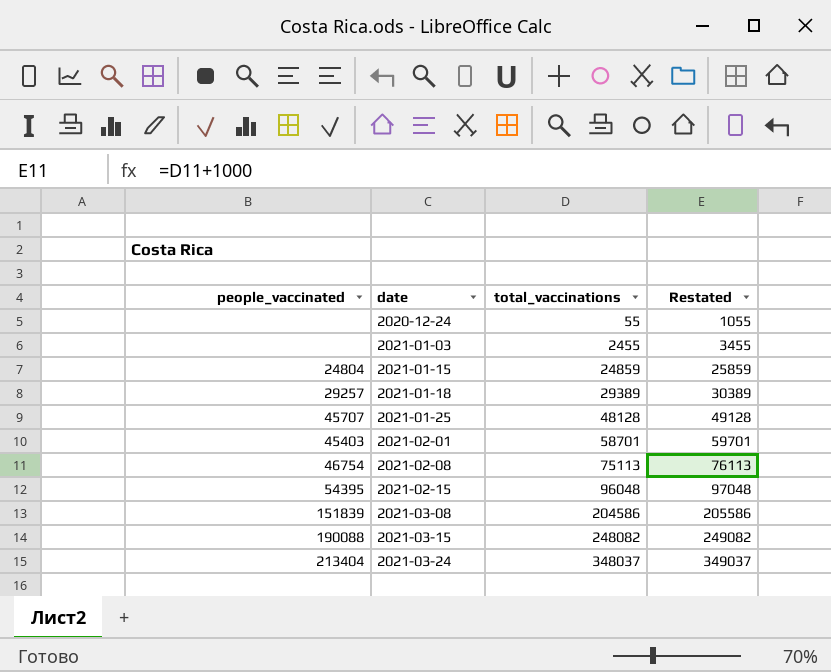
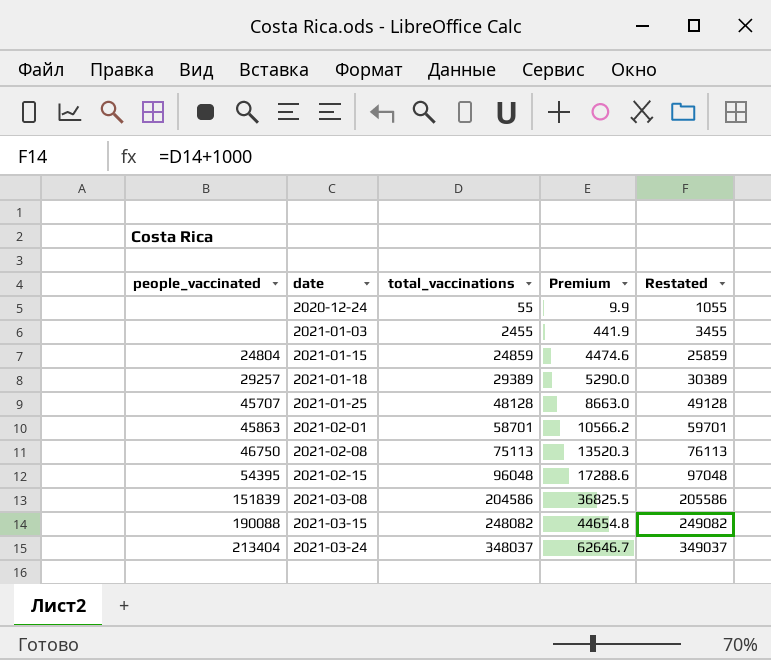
column Premium | formula: none -> [total_vaccinations] * 0.18
2021-02-01 | people_vaccinated: 45403 -> 45863
2021-02-08 | people_vaccinated: 46754 -> 46750

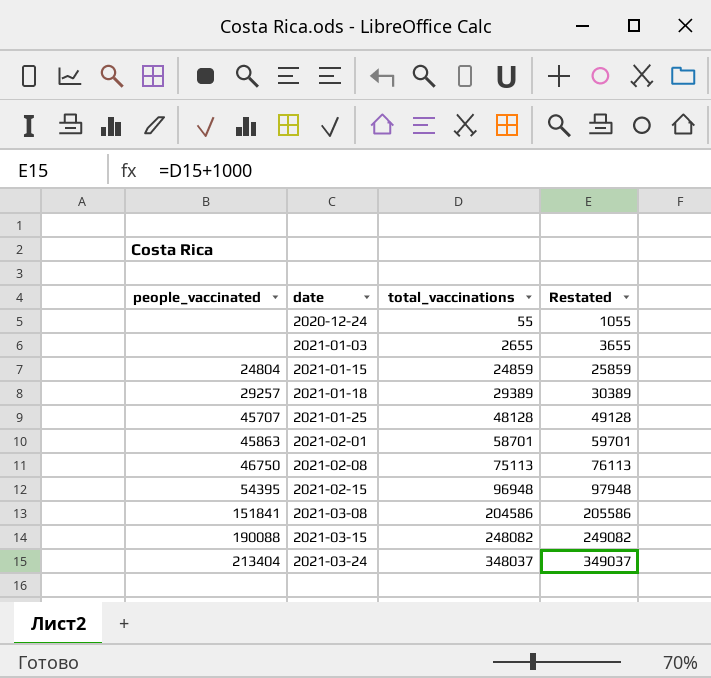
column Premium | formula: [total_vaccinations] * 0.18 -> none
2021-01-03 | total_vaccinations: 2455 -> 2655
2021-01-03 | Restated: 3455 -> 3655
2021-02-15 | total_vaccinations: 96048 -> 96948
2021-02-15 | Restated: 97048 -> 97948
2021-03-08 | people_vaccinated: 151839 -> 151841

